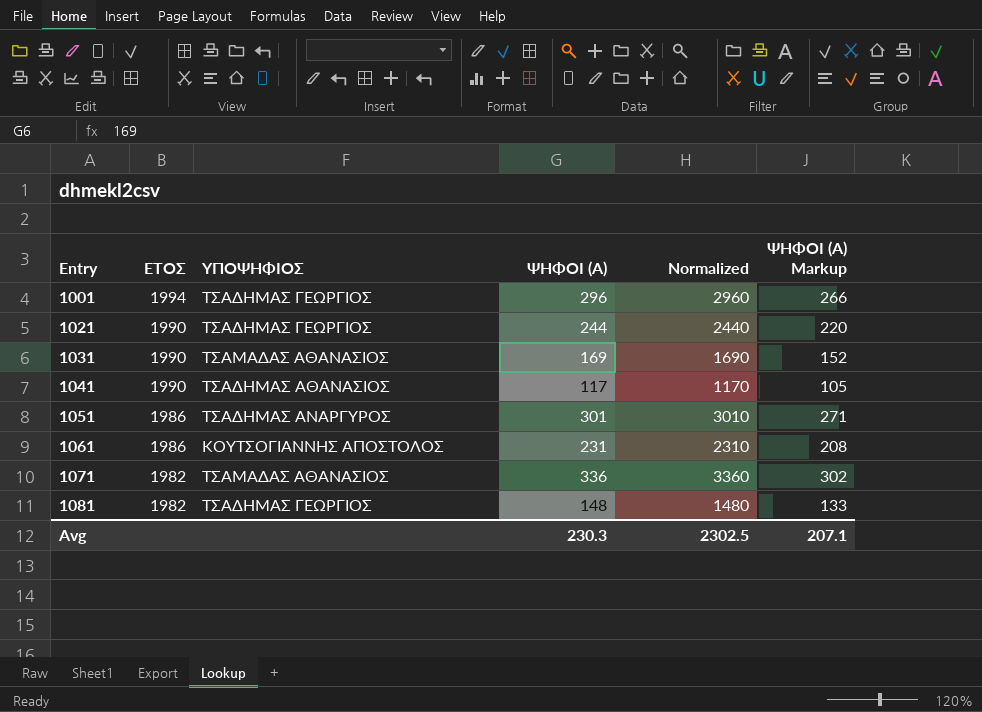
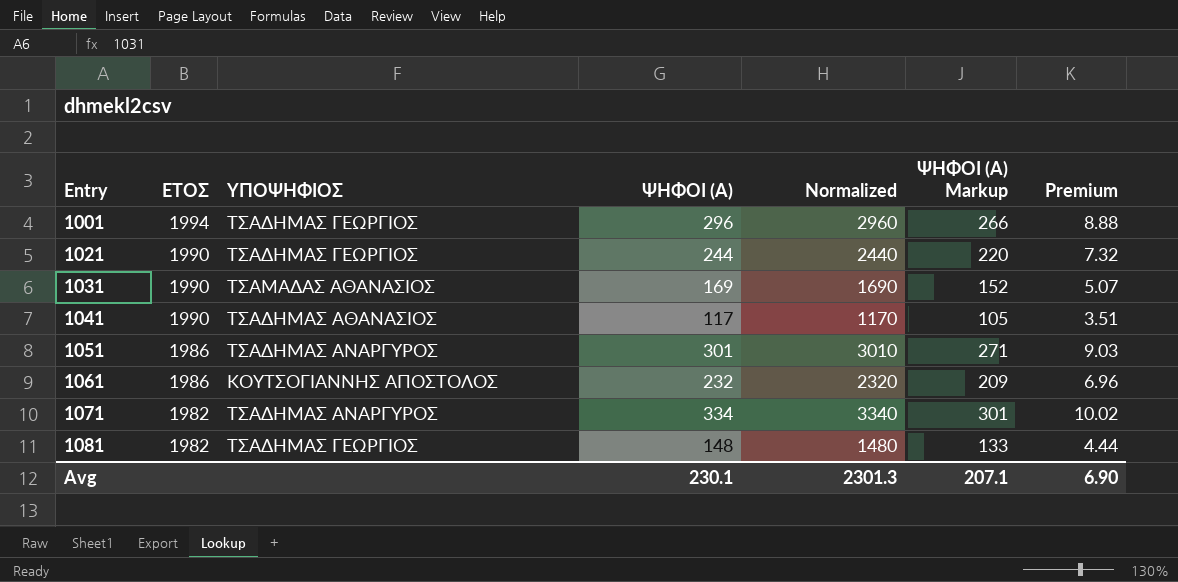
column Premium | formula: none -> [ΨΗΦΟΙ (Α)] * 0.03
1061 | ΨΗΦΟΙ (Α): 231 -> 232
1061 | Normalized: 2310 -> 2320
1061 | ΨΗΦΟΙ (Α) Markup: 208 -> 209
1071 | ΥΠΟΨΗΦΙΟΣ: ΤΣΑΜΑΔΑΣ ΑΘΑΝΑΣΙΟΣ -> ΤΣΑΔΗΜΑΣ ΑΝΑΡΓΥΡΟΣ
1071 | ΨΗΦΟΙ (Α): 336 -> 334
1071 | Normalized: 3360 -> 3340
1071 | ΨΗΦΟΙ (Α) Markup: 302 -> 301
Avg | ΨΗΦΟΙ (Α): 230.3 -> 230.1
Avg | Normalized: 2302.5 -> 2301.3

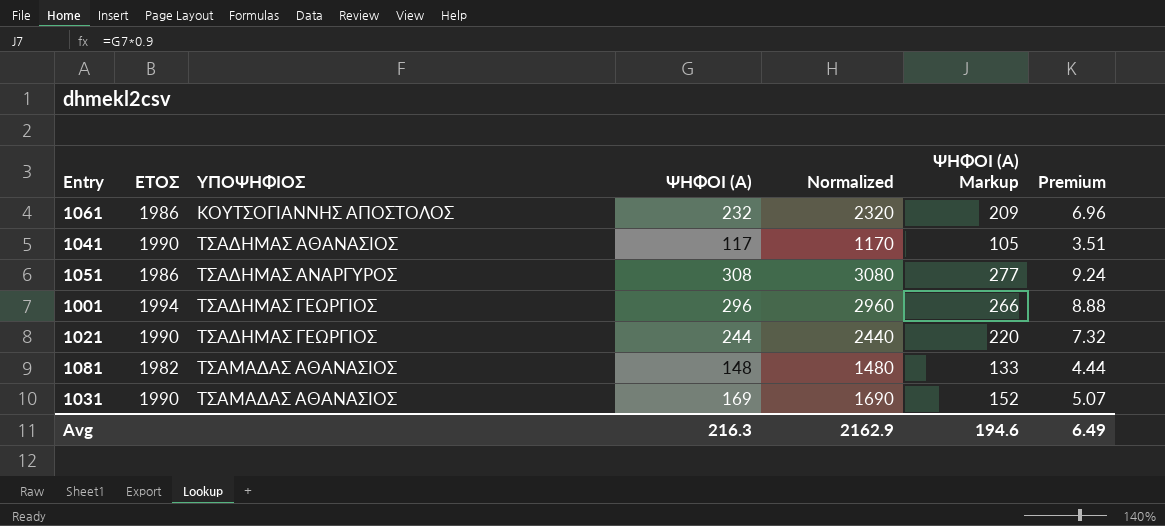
row order: Entry ascending -> ΥΠΟΨΗΦΙΟΣ ascending
row 1071: 1982 | ΤΣΑΔΗΜΑΣ ΑΝΑΡΓΥΡΟΣ | 334 | 3340 | 301 | 10.02 -> none
1051 | ΨΗΦΟΙ (Α): 301 -> 308
1051 | Normalized: 3010 -> 3080
1051 | ΨΗΦΟΙ (Α) Markup: 271 -> 277
1051 | Premium: 9.03 -> 9.24
1081 | ΥΠΟΨΗΦΙΟΣ: ΤΣΑΔΗΜΑΣ ΓΕΩΡΓΙΟΣ -> ΤΣΑΜΑΔΑΣ ΑΘΑΝΑΣΙΟΣ
Avg | ΨΗΦΟΙ (Α): 230.1 -> 216.3
Avg | Normalized: 2301.3 -> 2162.9
Avg | ΨΗΦΟΙ (Α) Markup: 207.1 -> 194.6
Avg | Premium: 6.90 -> 6.49

